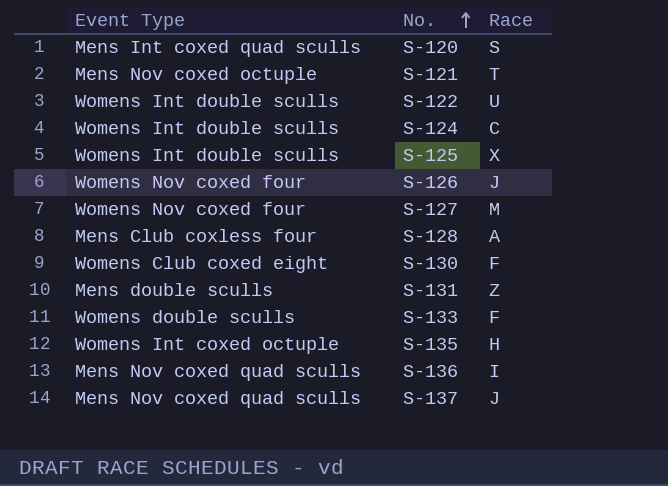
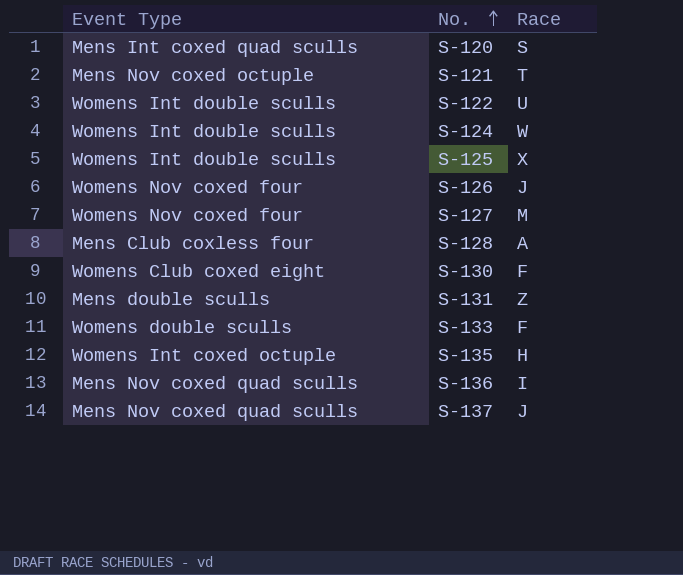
S-124 | Race: C -> W

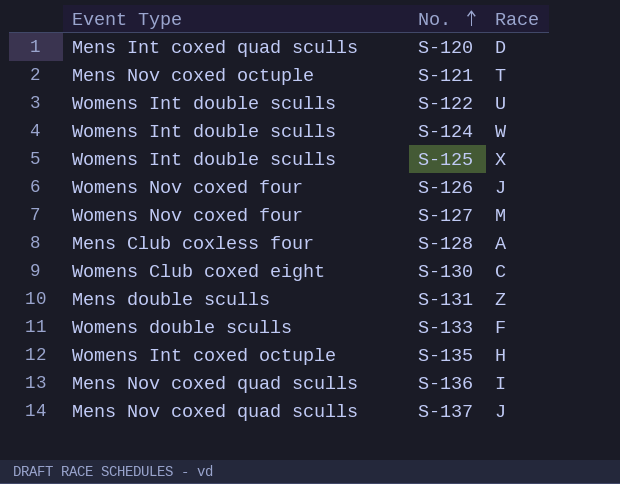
S-120 | Race: S -> D
S-130 | Race: F -> C

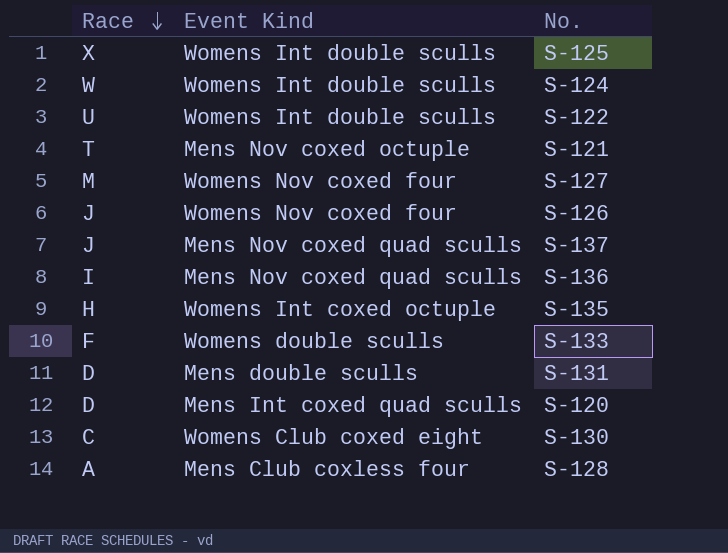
row order: No. ascending -> Race descending
column Race | position: 3 -> 1
column name: Event Type -> Event Kind
S-131 | Race: Z -> D

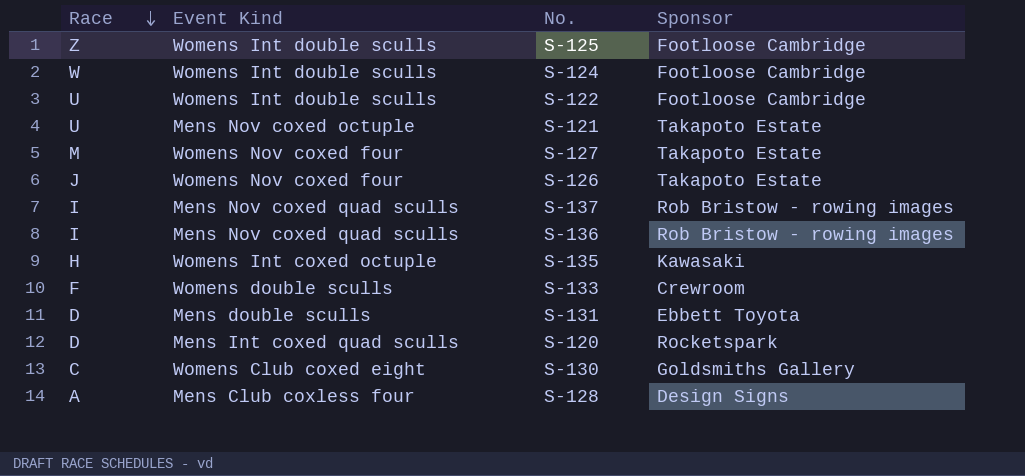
column Sponsor | position: none -> 4
S-125 | Race: X -> Z
S-121 | Race: T -> U
S-137 | Race: J -> I

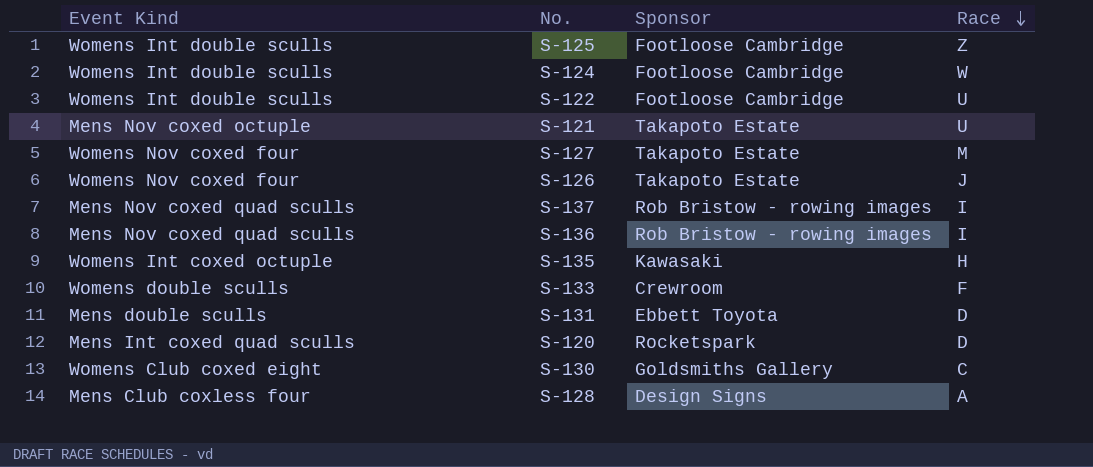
column Race | position: 1 -> 4

